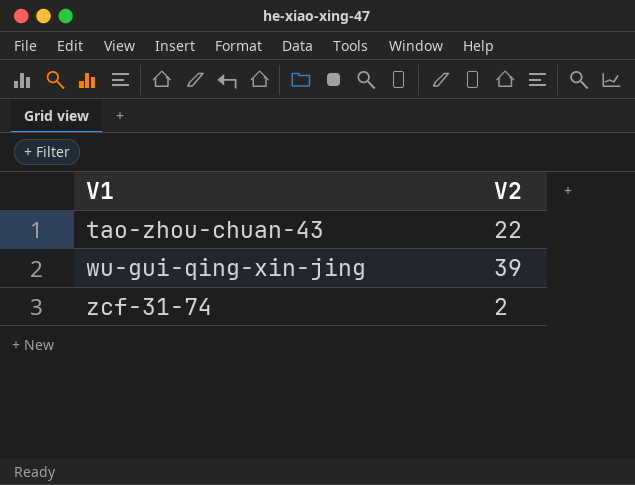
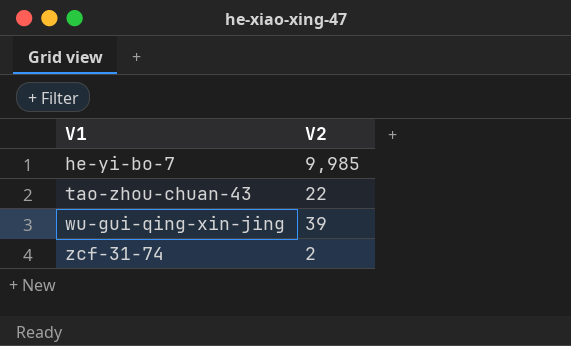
row he-yi-bo-7: none -> 9,985

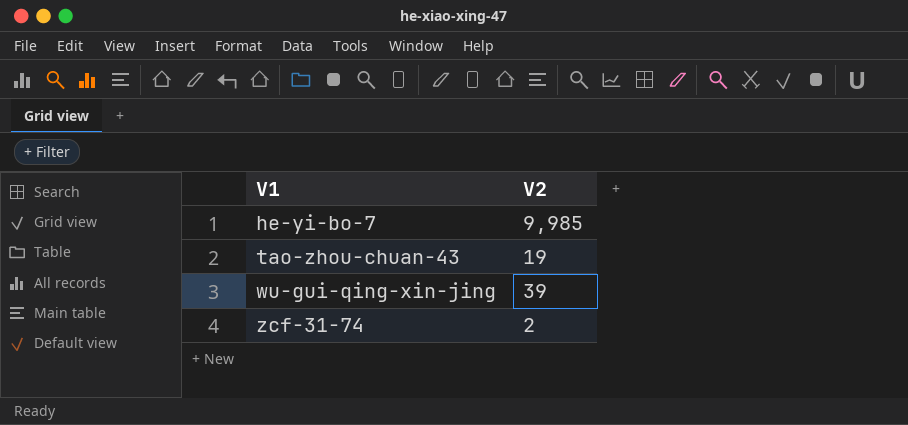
tao-zhou-chuan-43 | V2: 22 -> 19

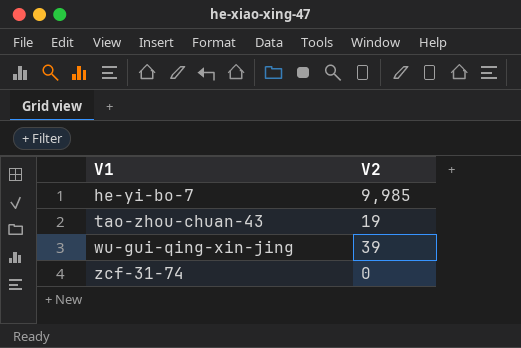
zcf-31-74 | V2: 2 -> 0

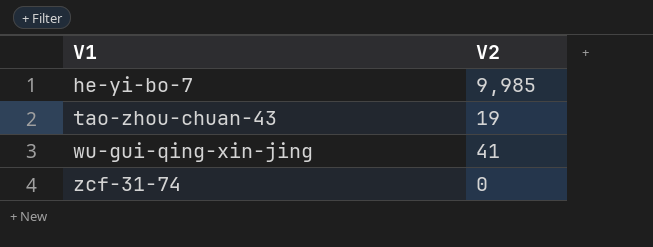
wu-gui-qing-xin-jing | V2: 39 -> 41

